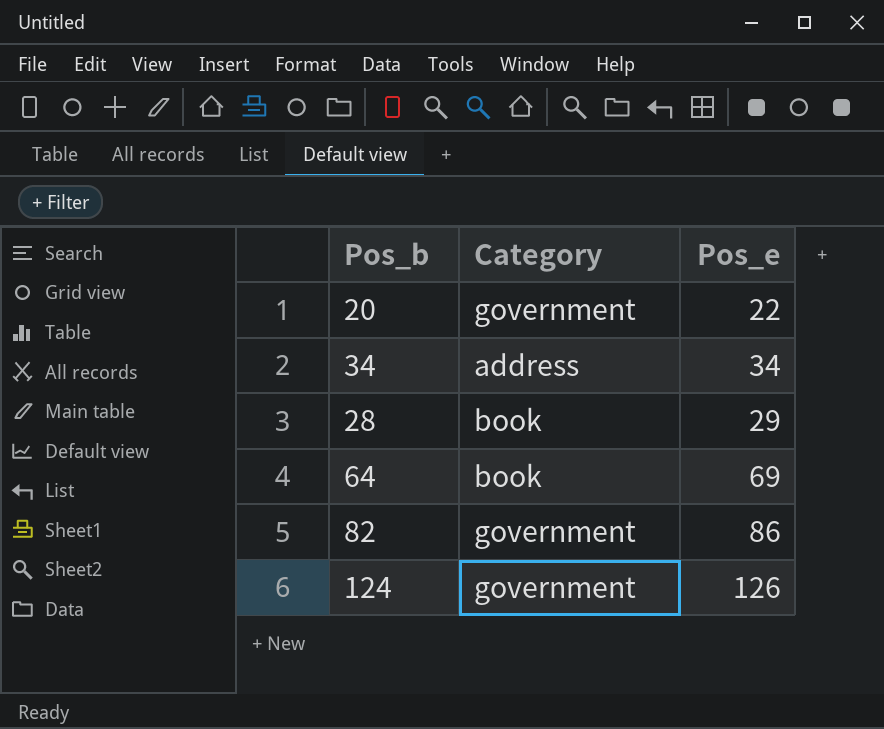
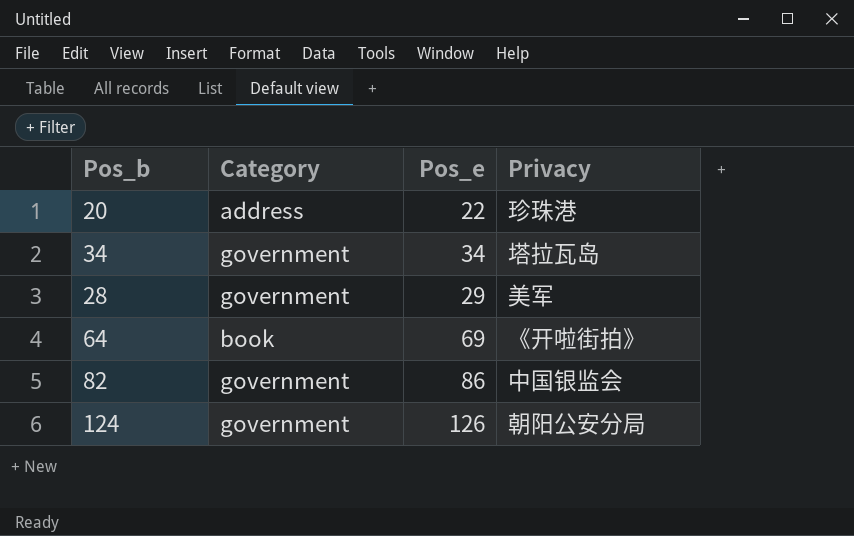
column Privacy | position: none -> 4
20 | Category: government -> address
34 | Category: address -> government
28 | Category: book -> government

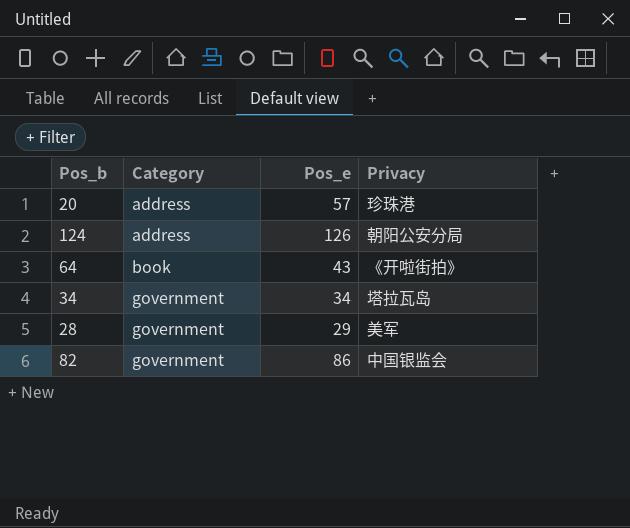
row order: none -> Category ascending
20 | Pos_e: 22 -> 57
124 | Category: government -> address
64 | Pos_e: 69 -> 43

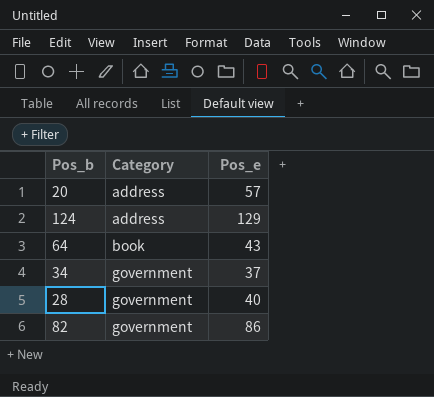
column Privacy | position: 4 -> none
124 | Pos_e: 126 -> 129
34 | Pos_e: 34 -> 37
28 | Pos_e: 29 -> 40

